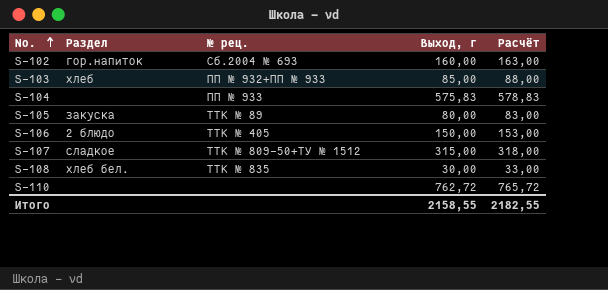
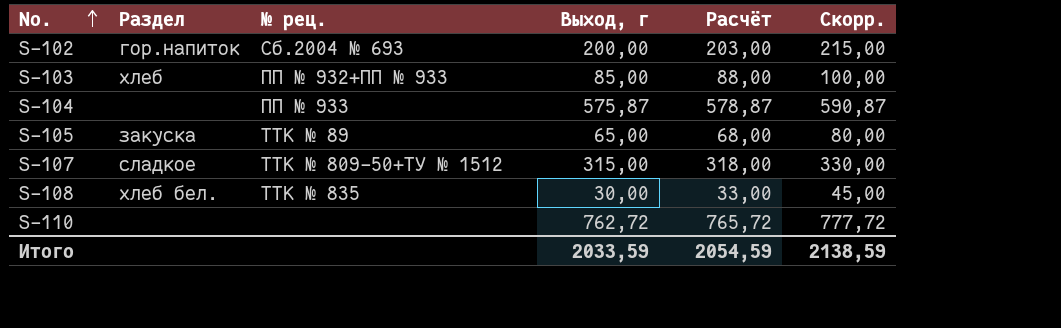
column Скорр. | formula: none -> [Выход, г] + 15
row S-106: 2 блюдо | ТТК № 405 | 150,00 | 153,00 -> none
S-102 | Выход, г: 160,00 -> 200,00
S-102 | Расчёт: 163,00 -> 203,00
S-104 | Выход, г: 575,83 -> 575,87
S-104 | Расчёт: 578,83 -> 578,87
S-105 | Выход, г: 80,00 -> 65,00
S-105 | Расчёт: 83,00 -> 68,00
Итого | Выход, г: 2158,55 -> 2033,59
Итого | Расчёт: 2182,55 -> 2054,59

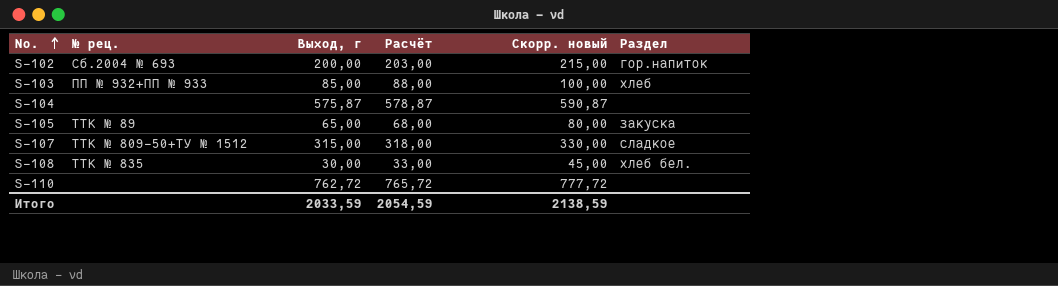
column name: Скорр. -> Скорр. новый
column Раздел | position: 2 -> 6
S-104 | № рец.: ПП № 933 -> none

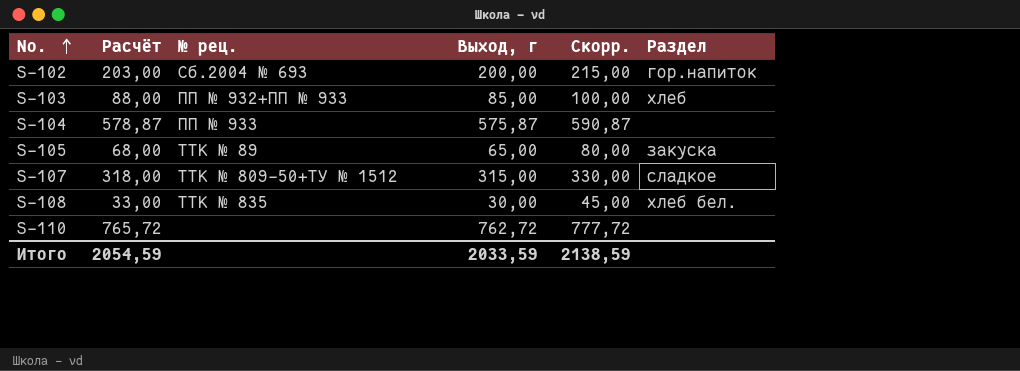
column Расчёт | position: 4 -> 2
column name: Скорр. новый -> Скорр.
S-104 | № рец.: none -> ПП № 933

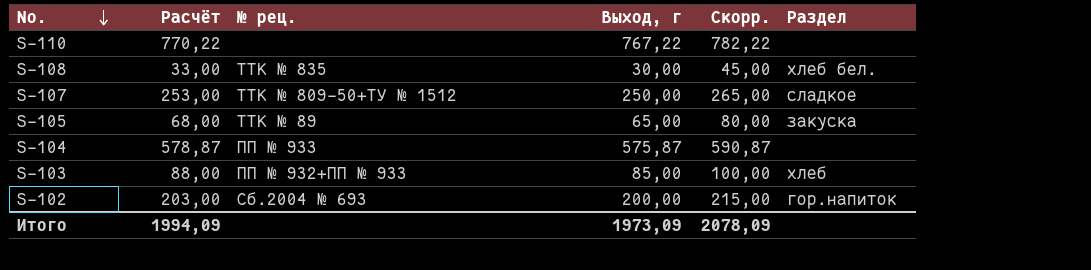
row order: No. ascending -> No. descending
S-110 | Расчёт: 765,72 -> 770,22
S-110 | Выход, г: 762,72 -> 767,22
S-110 | Скорр.: 777,72 -> 782,22
S-107 | Расчёт: 318,00 -> 253,00
S-107 | Выход, г: 315,00 -> 250,00
S-107 | Скорр.: 330,00 -> 265,00
Итого | Расчёт: 2054,59 -> 1994,09
Итого | Выход, г: 2033,59 -> 1973,09
Итого | Скорр.: 2138,59 -> 2078,09

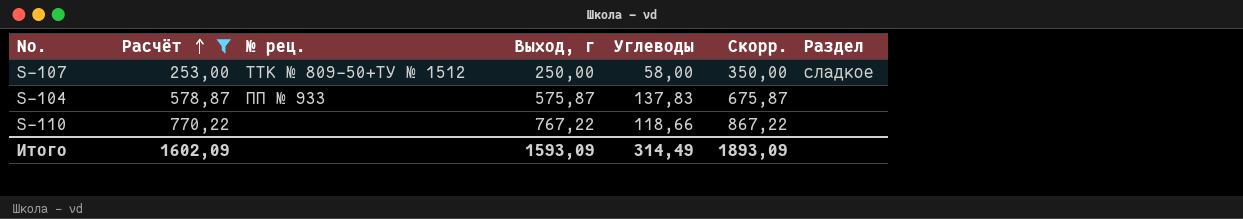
filter: none -> Расчёт >= 253,00
row order: No. descending -> Расчёт ascending
column Углеводы | position: none -> 5
column Скорр. | formula: [Выход, г] + 15 -> [Выход, г] + 100
Итого | Расчёт: 1994,09 -> 1602,09
Итого | Выход, г: 1973,09 -> 1593,09
Итого | Скорр.: 2078,09 -> 1893,09

